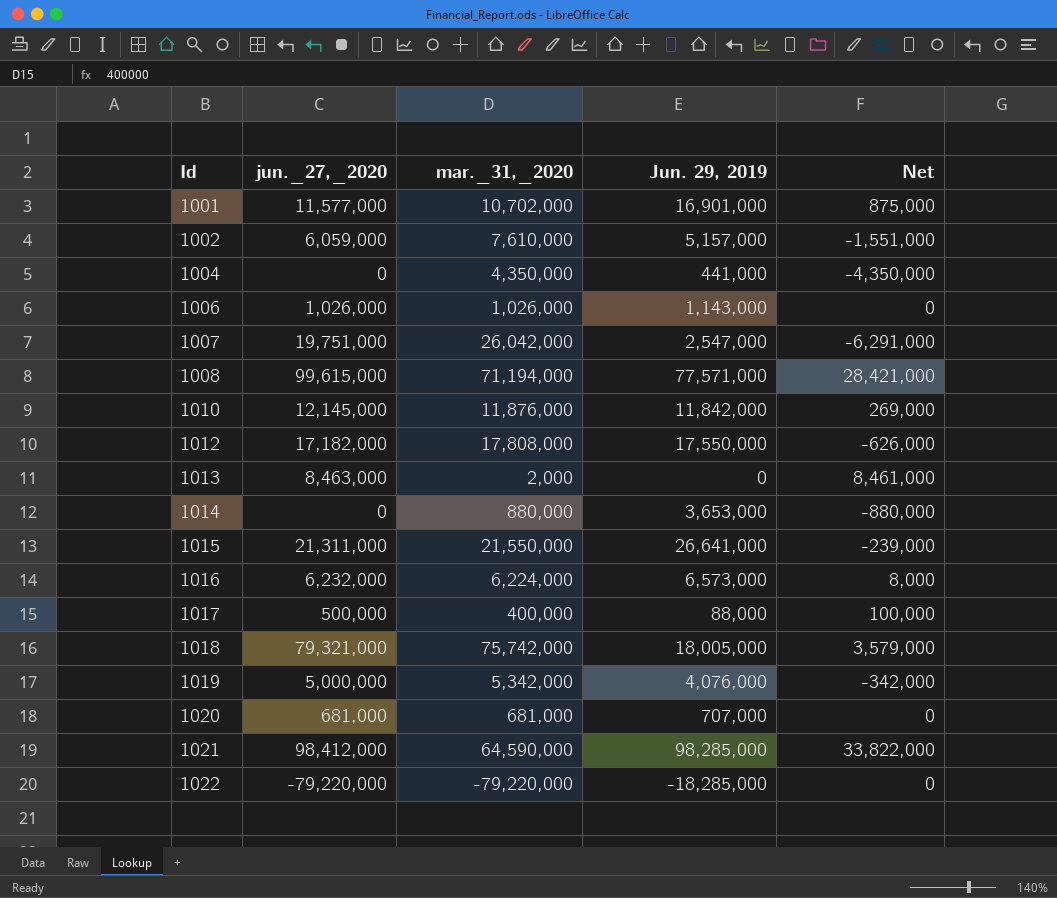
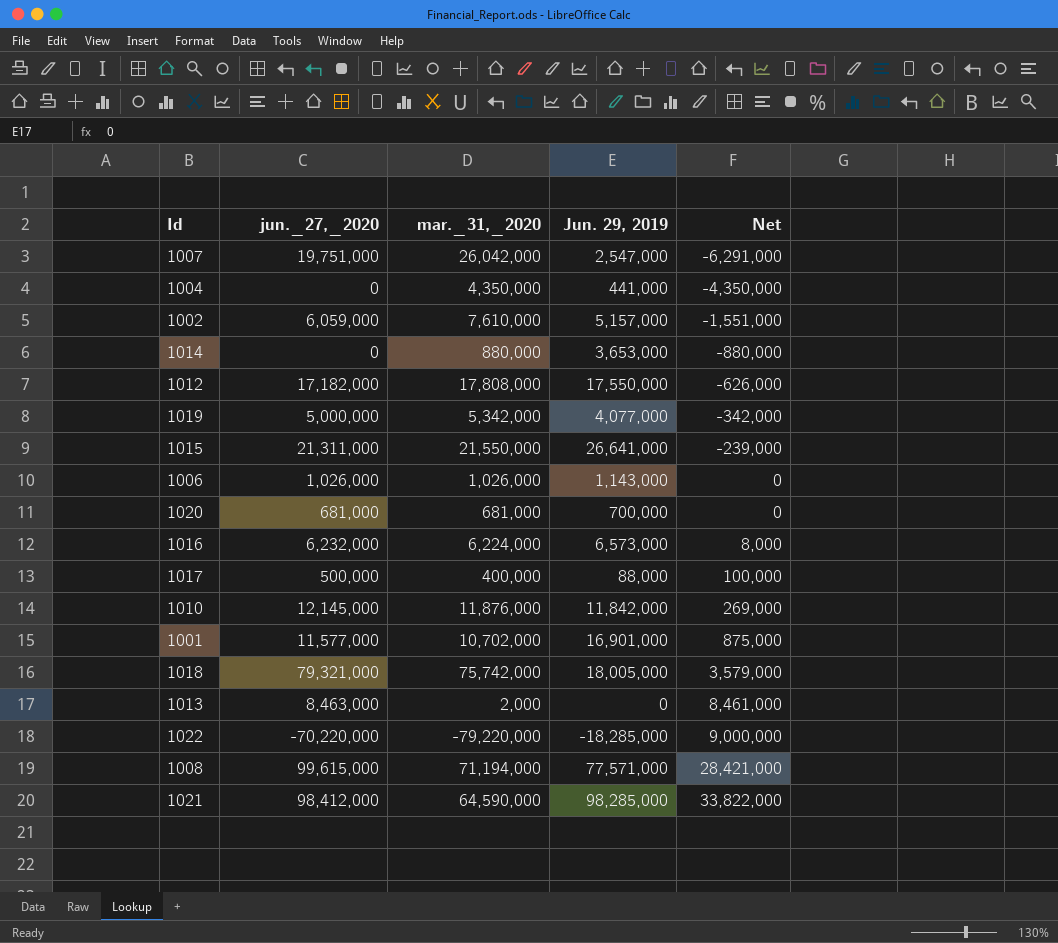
row order: Id ascending -> Net ascending
1019 | Jun. 29, 2019: 4,076,000 -> 4,077,000
1020 | Jun. 29, 2019: 707,000 -> 700,000
1022 | jun._27,_2020: -79,220,000 -> -70,220,000
1022 | Net: 0 -> 9,000,000

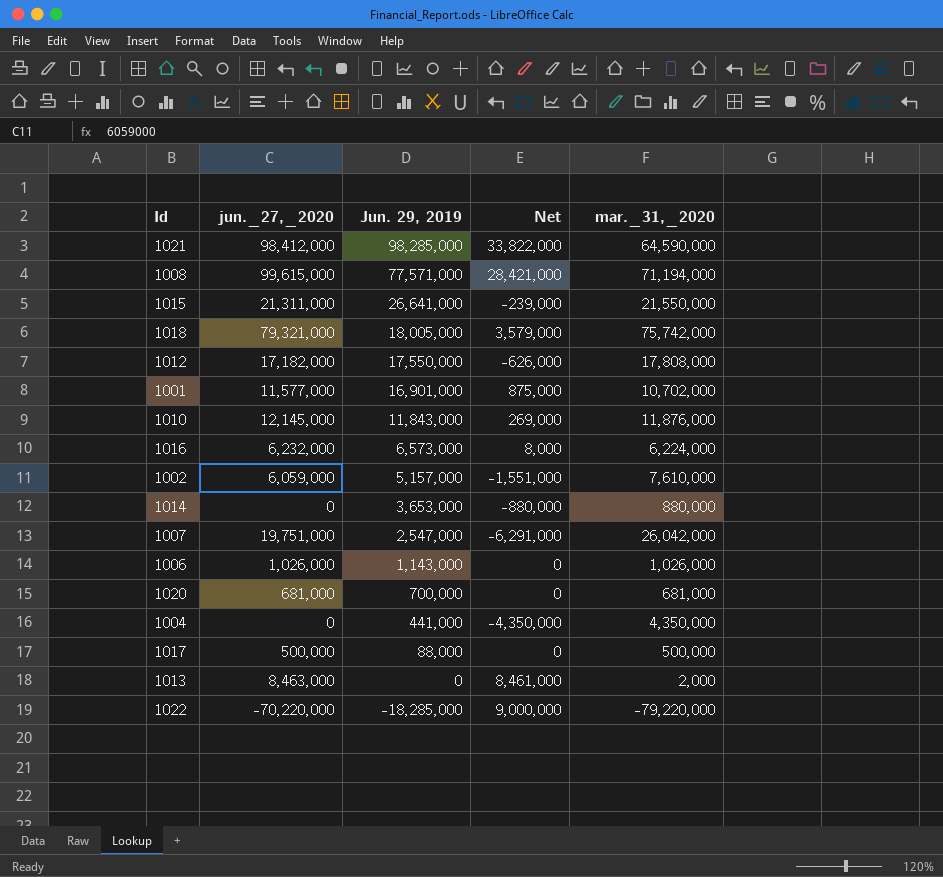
row order: Net ascending -> Jun. 29, 2019 descending
column mar._31,_2020 | position: 3 -> 5
row 1019: 5,000,000 | 5,342,000 | 4,077,000 | -342,000 -> none
1010 | Jun. 29, 2019: 11,842,000 -> 11,843,000
1017 | Net: 100,000 -> 0
1017 | mar._31,_2020: 400,000 -> 500,000

